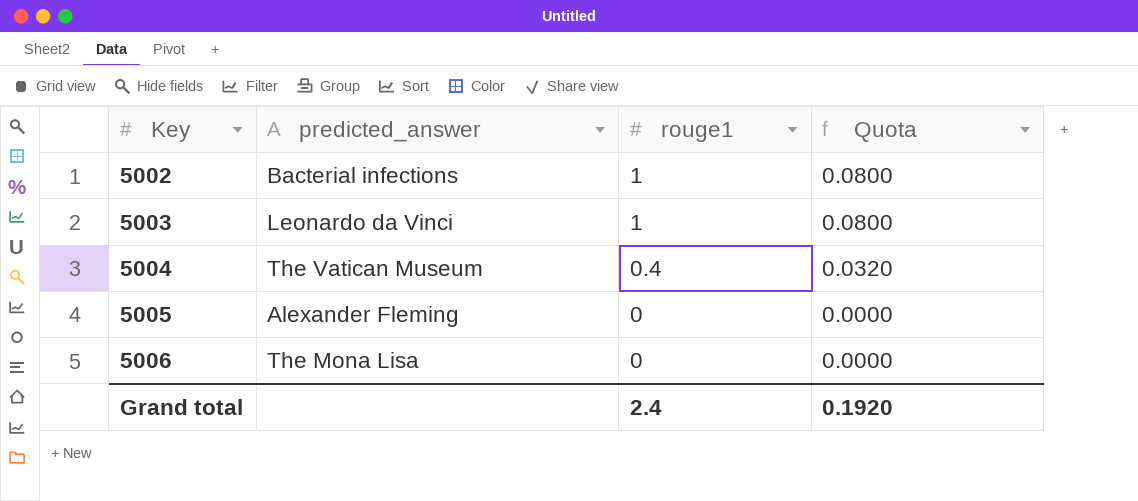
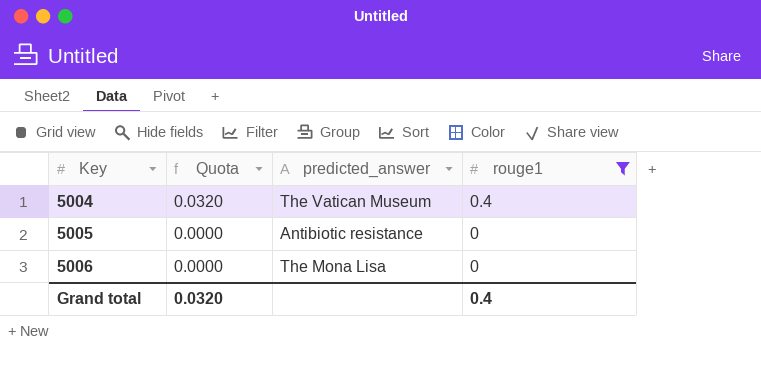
filter: none -> rouge1 != 1
column Quota | position: 4 -> 2
5005 | predicted_answer: Alexander Fleming -> Antibiotic resistance
Grand total | Quota: 0.1920 -> 0.0320
Grand total | rouge1: 2.4 -> 0.4

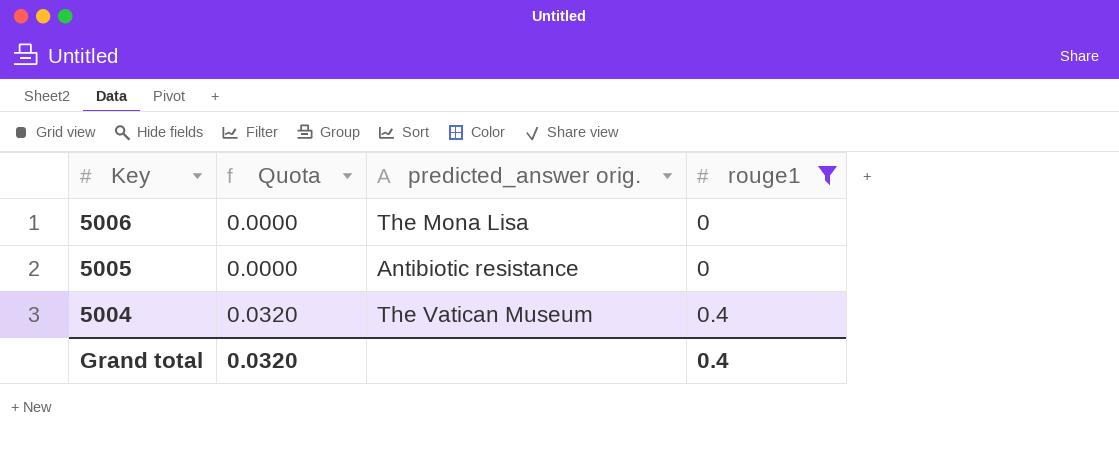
row order: Key ascending -> Key descending
column name: predicted_answer -> predicted_answer orig.

